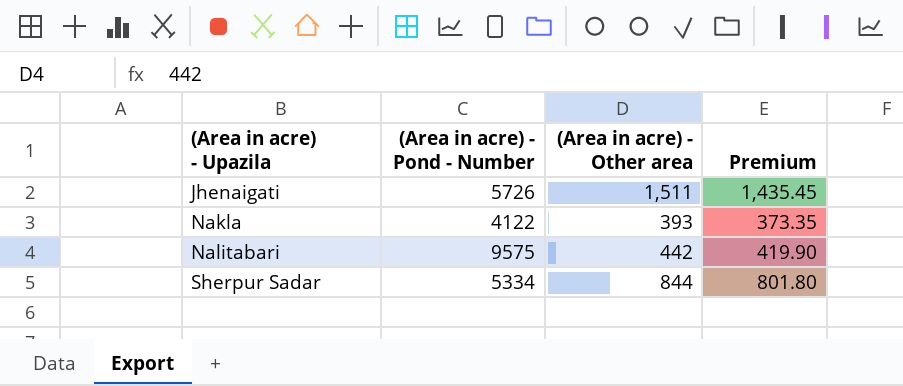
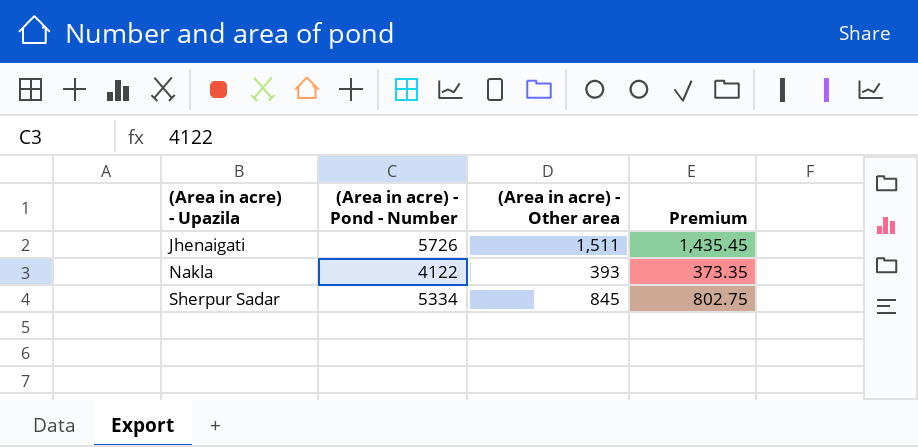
row Nalitabari: 9575 | 442 | 419.90 -> none
Sherpur Sadar | (Area in acre) - Other area: 844 -> 845
Sherpur Sadar | Premium: 801.80 -> 802.75

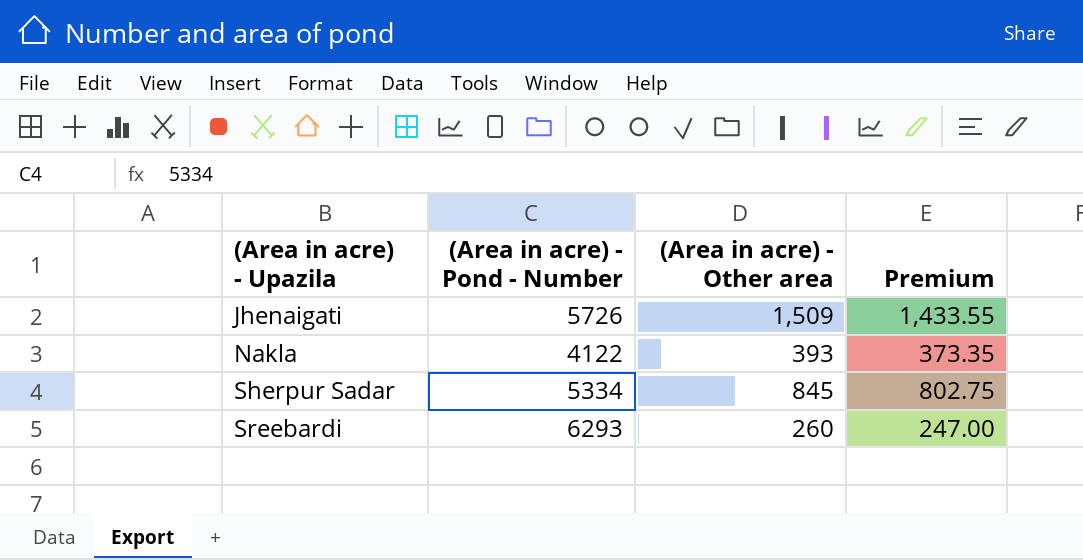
Jhenaigati | (Area in acre) - Other area: 1,511 -> 1,509
Jhenaigati | Premium: 1,435.45 -> 1,433.55
row Sreebardi: none -> 6293 | 260 | 247.00

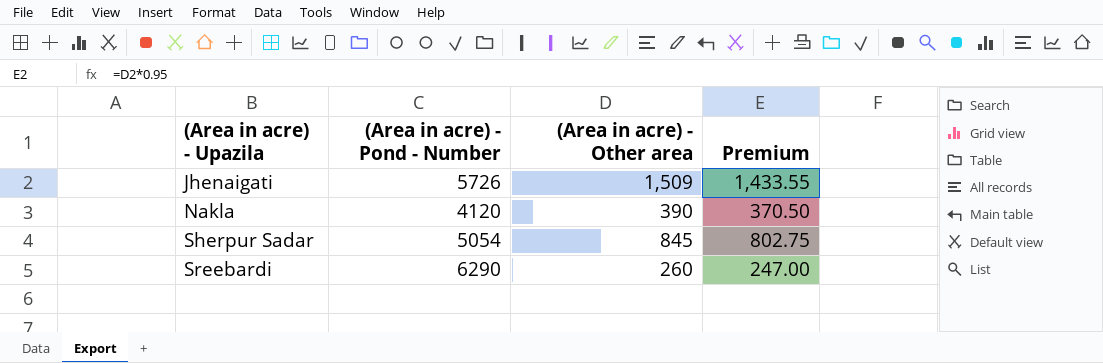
Nakla | (Area in acre) - Pond - Number: 4122 -> 4120
Nakla | (Area in acre) - Other area: 393 -> 390
Nakla | Premium: 373.35 -> 370.50
Sherpur Sadar | (Area in acre) - Pond - Number: 5334 -> 5054
Sreebardi | (Area in acre) - Pond - Number: 6293 -> 6290

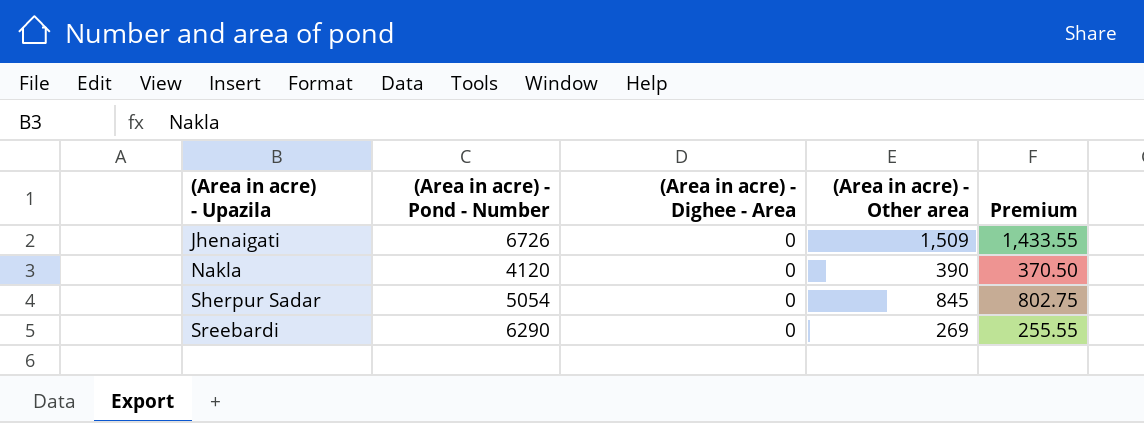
column (Area in acre) - Dighee - Area | position: none -> 3
Jhenaigati | (Area in acre) - Pond - Number: 5726 -> 6726
Sreebardi | (Area in acre) - Other area: 260 -> 269
Sreebardi | Premium: 247.00 -> 255.55

